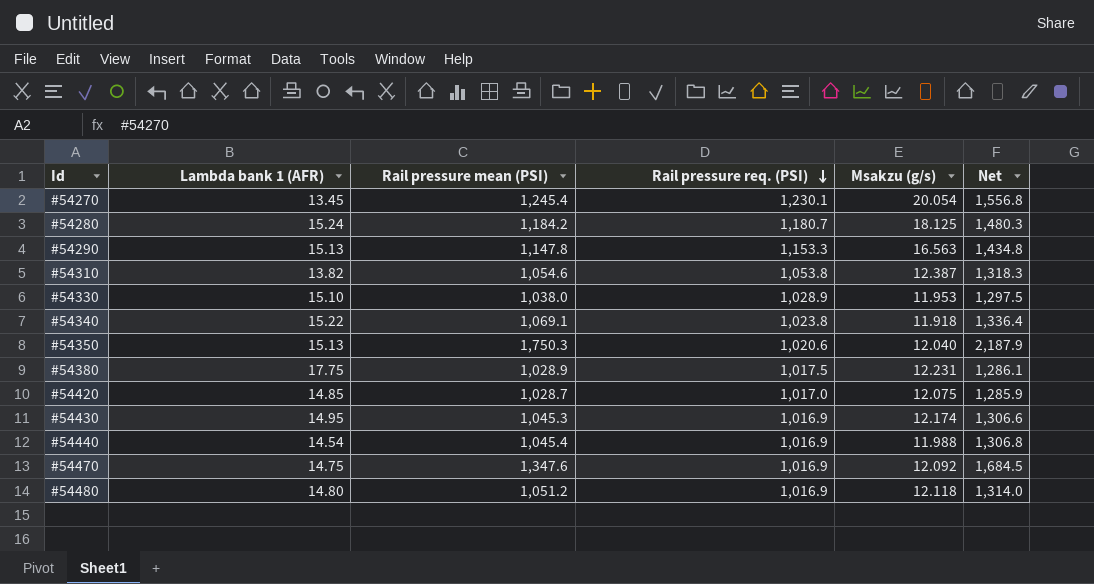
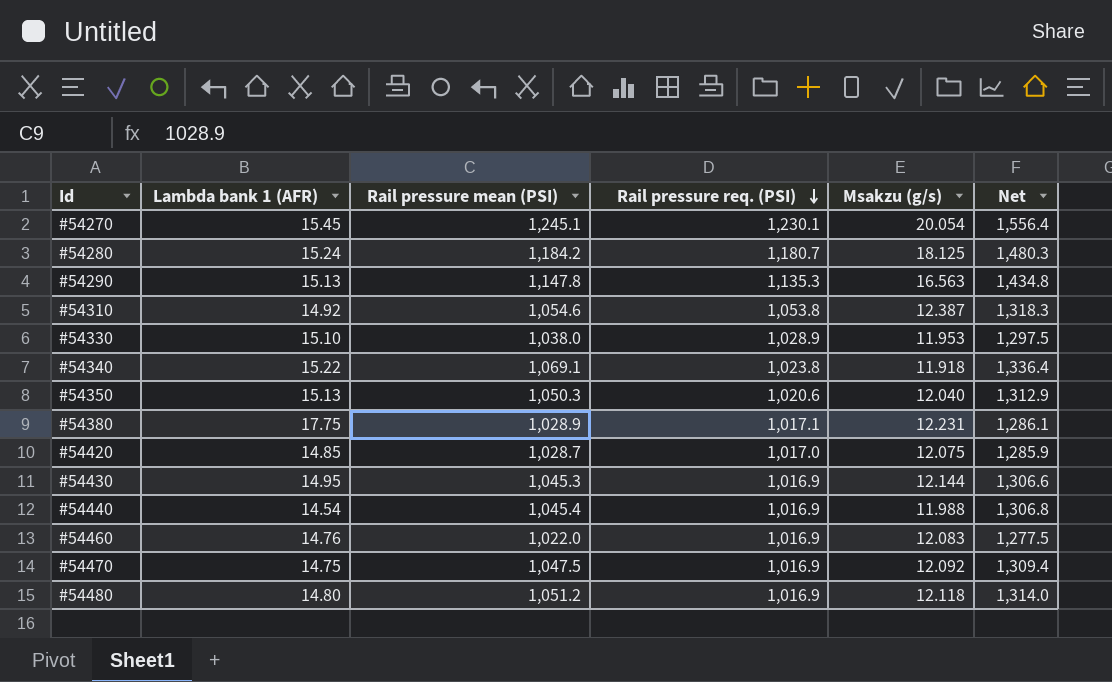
#54270 | Lambda bank 1 (AFR): 13.45 -> 15.45
#54270 | Rail pressure mean (PSI): 1,245.4 -> 1,245.1
#54270 | Net: 1,556.8 -> 1,556.4
#54290 | Rail pressure req. (PSI): 1,153.3 -> 1,135.3
#54310 | Lambda bank 1 (AFR): 13.82 -> 14.92
#54350 | Rail pressure mean (PSI): 1,750.3 -> 1,050.3
#54350 | Net: 2,187.9 -> 1,312.9
#54380 | Rail pressure req. (PSI): 1,017.5 -> 1,017.1
#54430 | Msakzu (g/s): 12.174 -> 12.144
row #54460: none -> 14.76 | 1,022.0 | 1,016.9 | 12.083 | 1,277.5
#54470 | Rail pressure mean (PSI): 1,347.6 -> 1,047.5
#54470 | Net: 1,684.5 -> 1,309.4

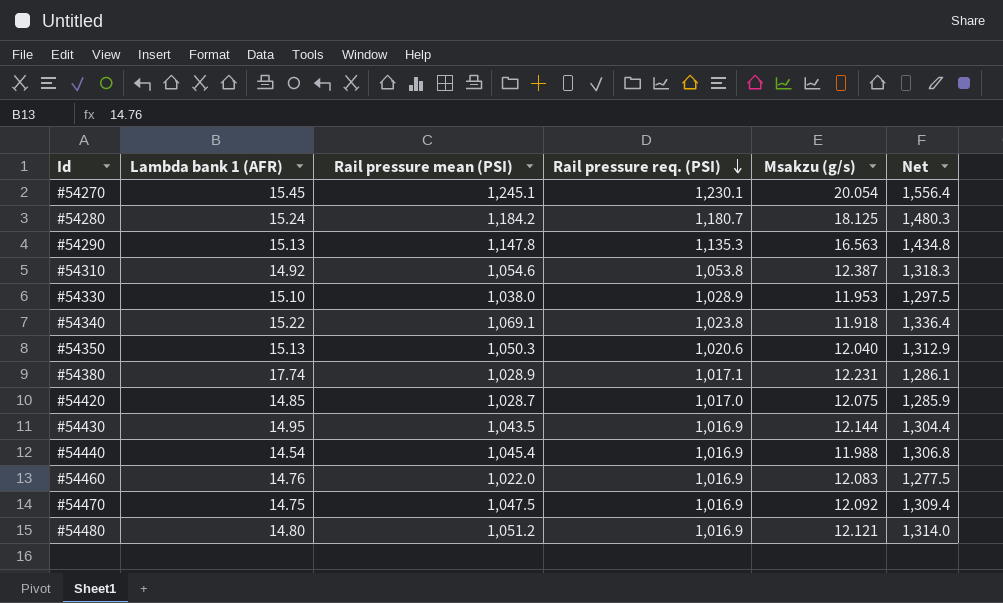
#54380 | Lambda bank 1 (AFR): 17.75 -> 17.74
#54430 | Rail pressure mean (PSI): 1,045.3 -> 1,043.5
#54430 | Net: 1,306.6 -> 1,304.4
#54480 | Msakzu (g/s): 12.118 -> 12.121

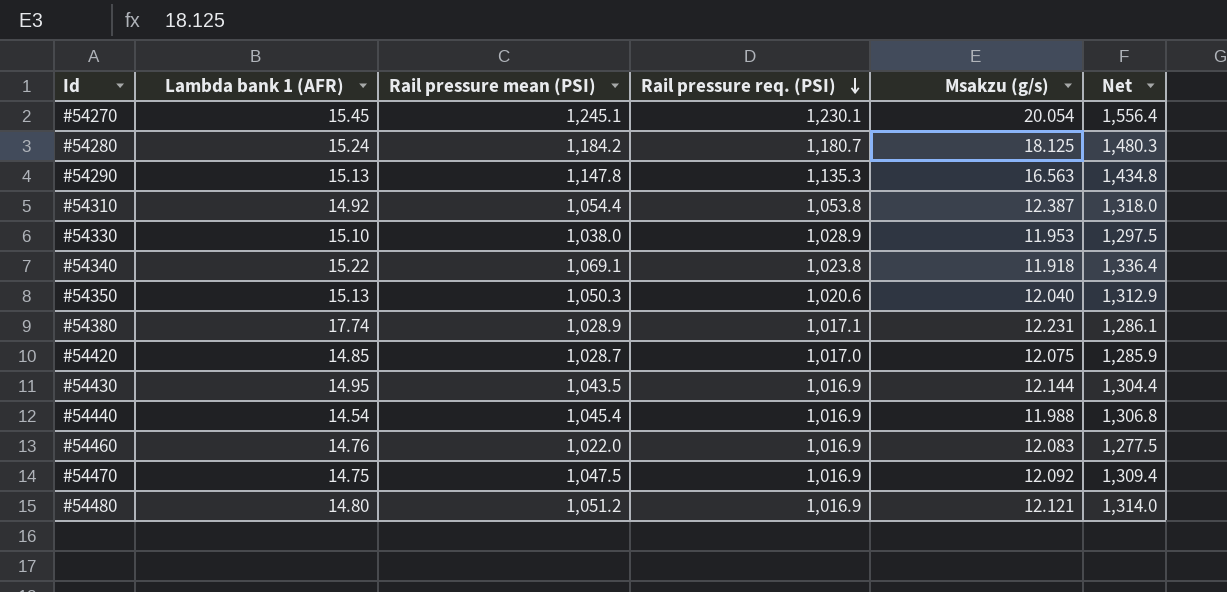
#54310 | Rail pressure mean (PSI): 1,054.6 -> 1,054.4
#54310 | Net: 1,318.3 -> 1,318.0

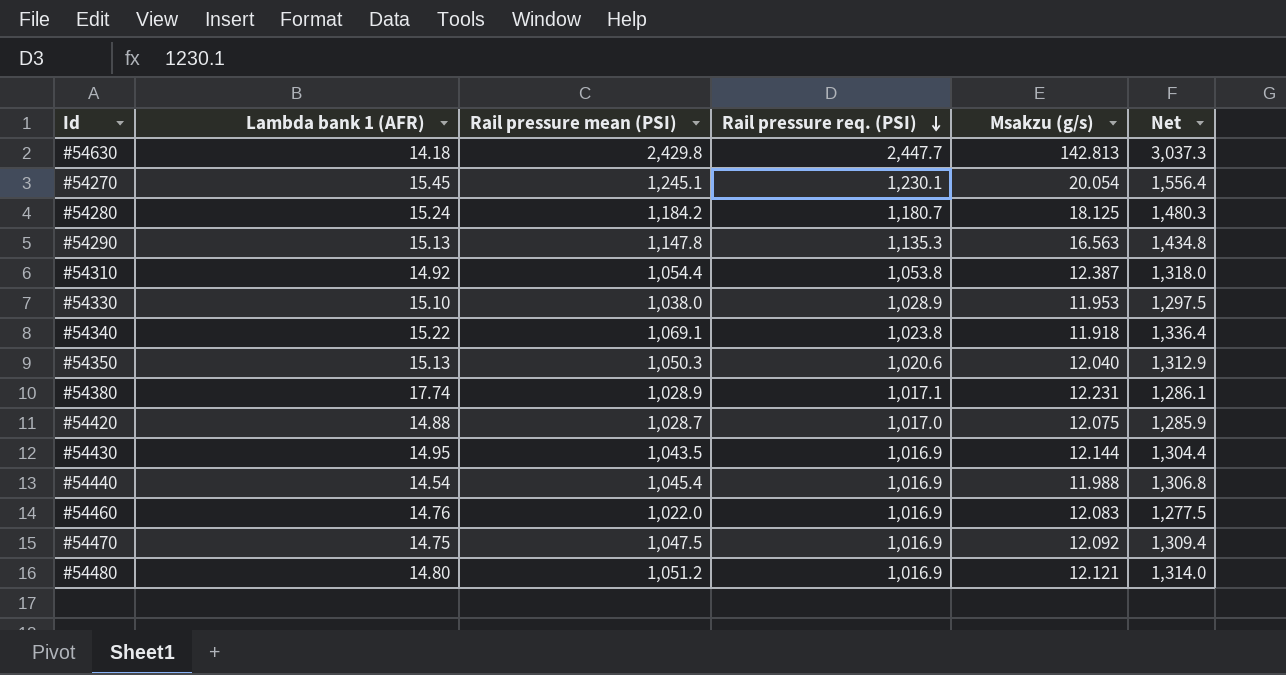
row #54630: none -> 14.18 | 2,429.8 | 2,447.7 | 142.813 | 3,037.3
#54420 | Lambda bank 1 (AFR): 14.85 -> 14.88

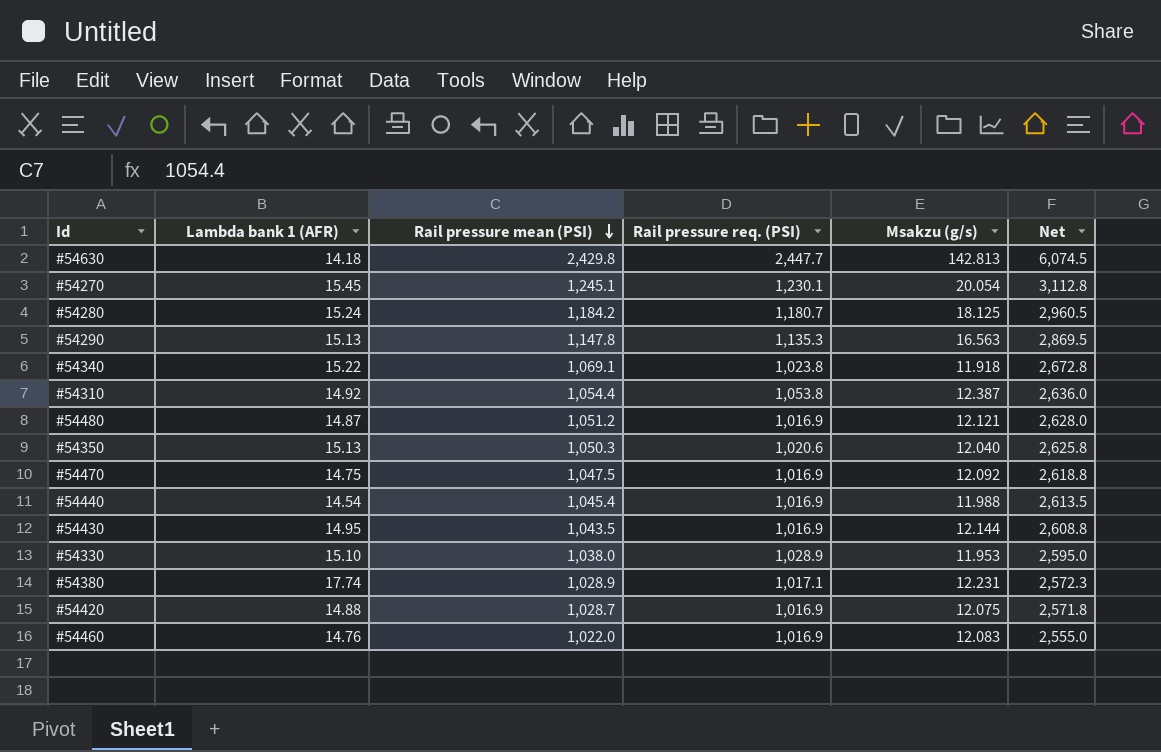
row order: Rail pressure req. (PSI) descending -> Rail pressure mean (PSI) descending
column Net | formula: [Rail pressure mean (PSI)] * 1.25 -> [Rail pressure mean (PSI)] * 2.5
#54480 | Lambda bank 1 (AFR): 14.80 -> 14.87
#54420 | Rail pressure req. (PSI): 1,017.0 -> 1,016.9

